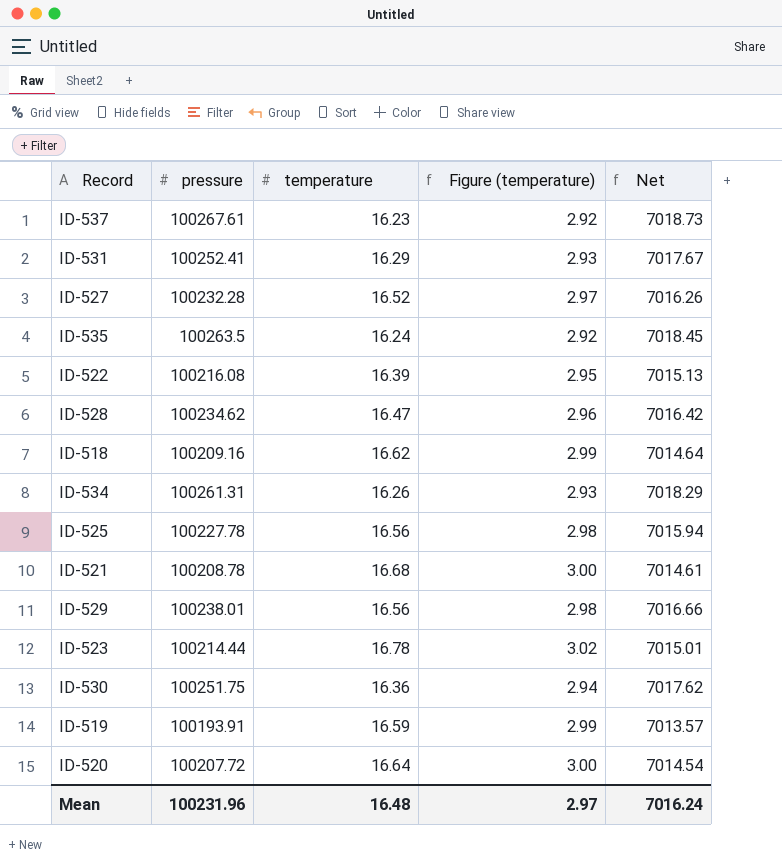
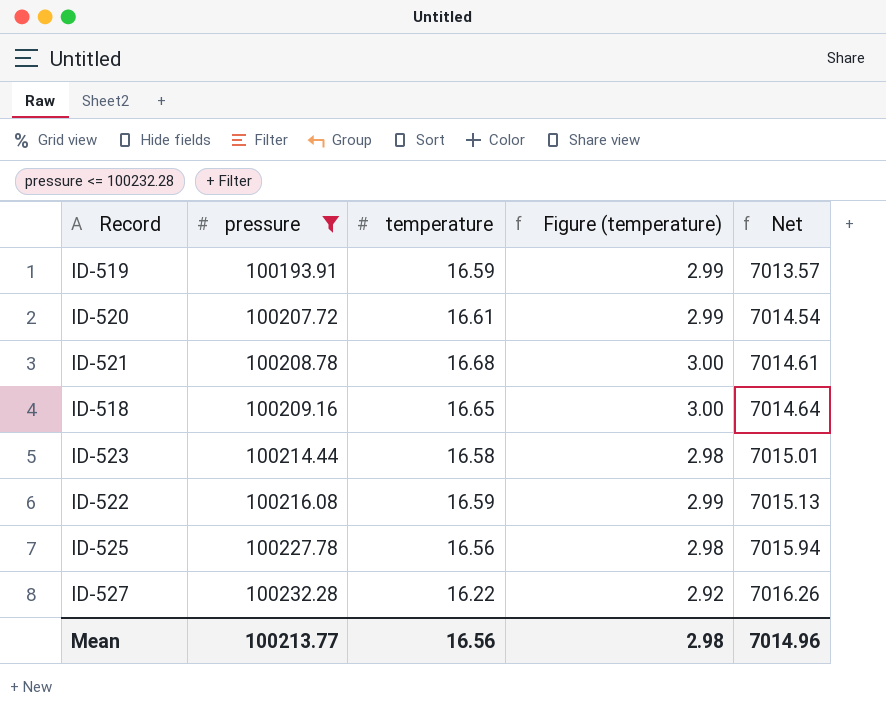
filter: none -> pressure <= 100232.28
row order: none -> pressure ascending
ID-520 | temperature: 16.64 -> 16.61
ID-520 | Figure (temperature): 3.00 -> 2.99
ID-518 | temperature: 16.62 -> 16.65
ID-518 | Figure (temperature): 2.99 -> 3.00
ID-523 | temperature: 16.78 -> 16.58
ID-523 | Figure (temperature): 3.02 -> 2.98
ID-522 | temperature: 16.39 -> 16.59
ID-522 | Figure (temperature): 2.95 -> 2.99
ID-527 | temperature: 16.52 -> 16.22
ID-527 | Figure (temperature): 2.97 -> 2.92
Mean | pressure: 100231.96 -> 100213.77
Mean | temperature: 16.48 -> 16.56
Mean | Figure (temperature): 2.97 -> 2.98
Mean | Net: 7016.24 -> 7014.96

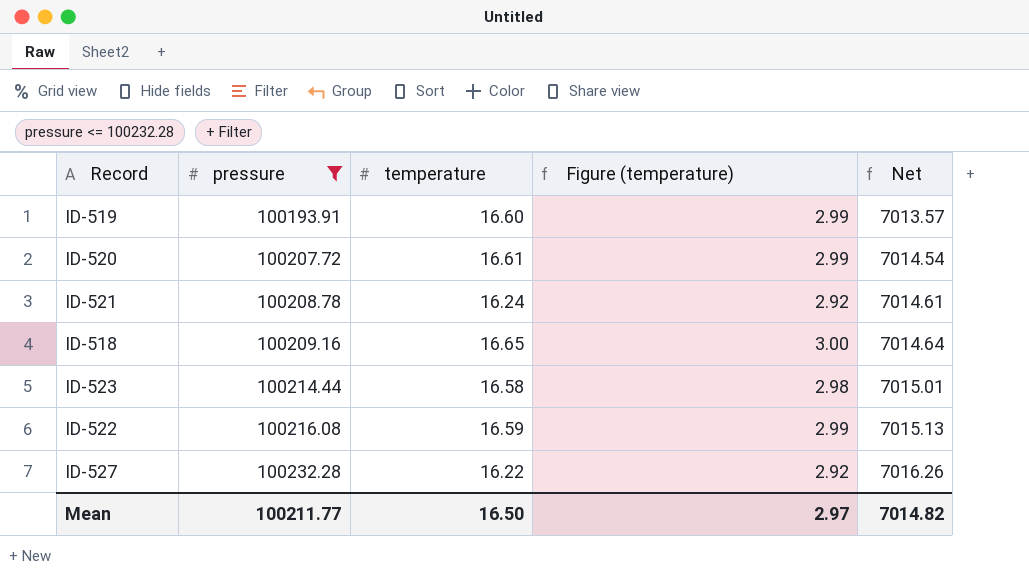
row ID-525: 100227.78 | 16.56 | 2.98 | 7015.94 -> none
ID-519 | temperature: 16.59 -> 16.60
ID-521 | temperature: 16.68 -> 16.24
ID-521 | Figure (temperature): 3.00 -> 2.92
Mean | pressure: 100213.77 -> 100211.77
Mean | temperature: 16.56 -> 16.50
Mean | Figure (temperature): 2.98 -> 2.97
Mean | Net: 7014.96 -> 7014.82

